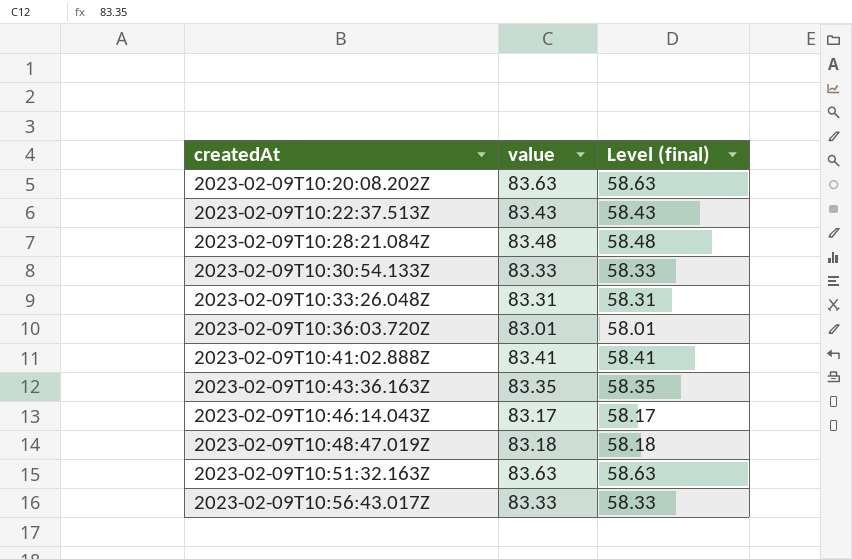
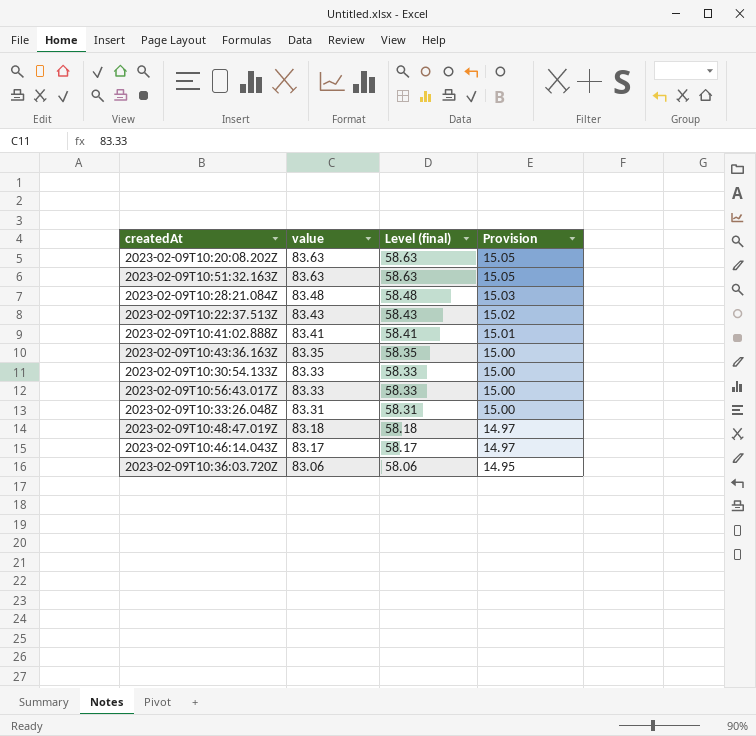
row order: createdAt ascending -> value descending
column Provision | formula: none -> [value] * 0.18
2023-02-09T10:36:03.720Z | value: 83.01 -> 83.06
2023-02-09T10:36:03.720Z | Level (final): 58.01 -> 58.06

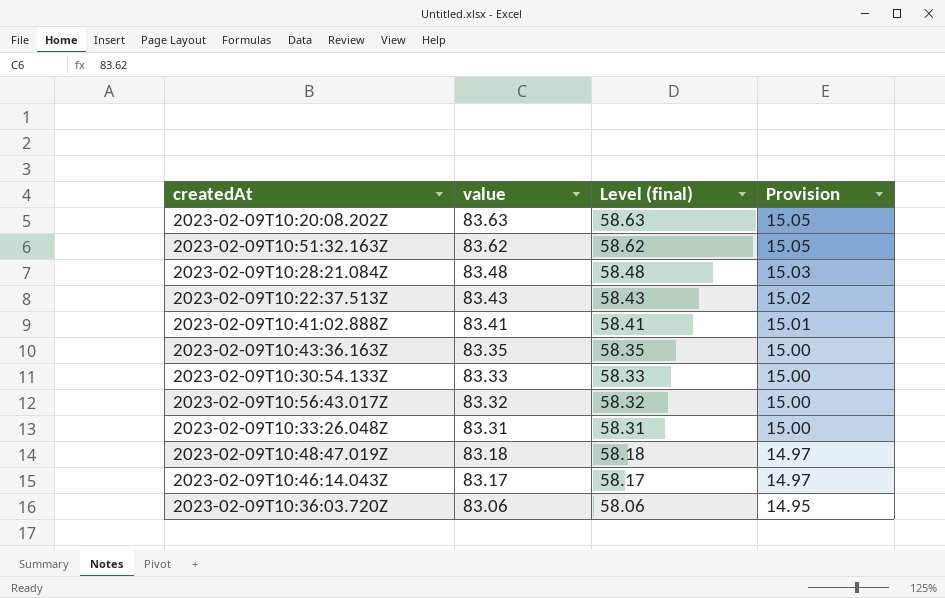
2023-02-09T10:51:32.163Z | value: 83.63 -> 83.62
2023-02-09T10:51:32.163Z | Level (final): 58.63 -> 58.62
2023-02-09T10:56:43.017Z | value: 83.33 -> 83.32
2023-02-09T10:56:43.017Z | Level (final): 58.33 -> 58.32

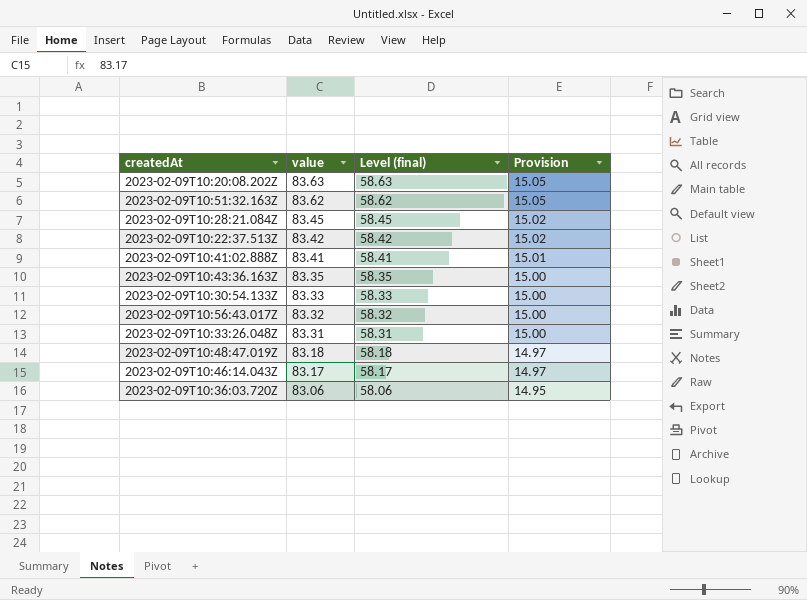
2023-02-09T10:28:21.084Z | value: 83.48 -> 83.45
2023-02-09T10:28:21.084Z | Level (final): 58.48 -> 58.45
2023-02-09T10:28:21.084Z | Provision: 15.03 -> 15.02
2023-02-09T10:22:37.513Z | value: 83.43 -> 83.42
2023-02-09T10:22:37.513Z | Level (final): 58.43 -> 58.42

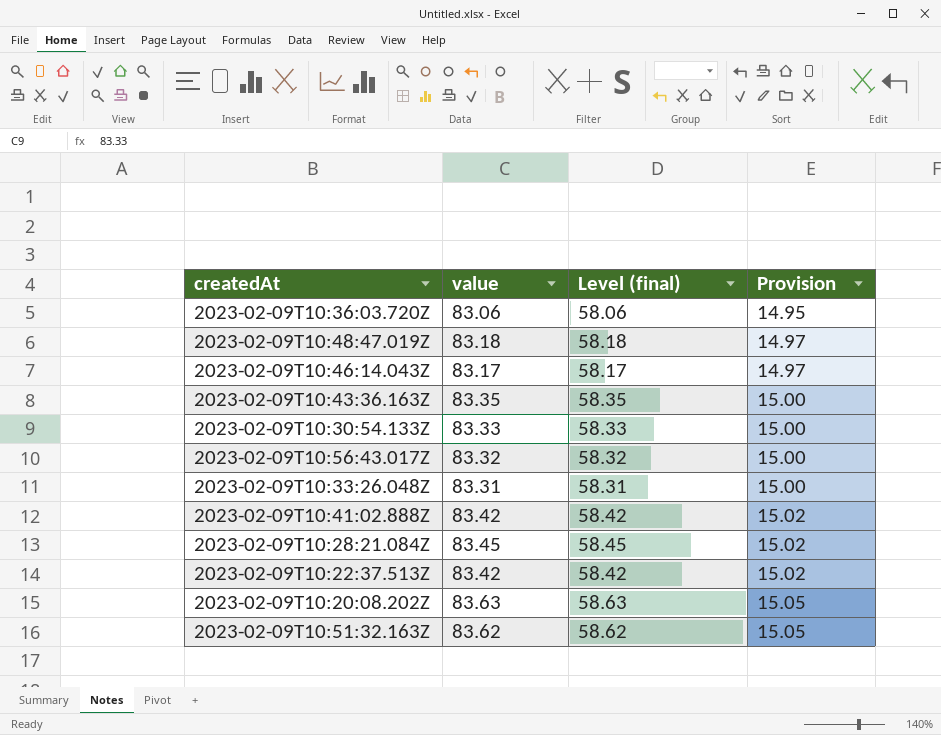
row order: value descending -> Provision ascending
2023-02-09T10:41:02.888Z | value: 83.41 -> 83.42
2023-02-09T10:41:02.888Z | Level (final): 58.41 -> 58.42
2023-02-09T10:41:02.888Z | Provision: 15.01 -> 15.02

